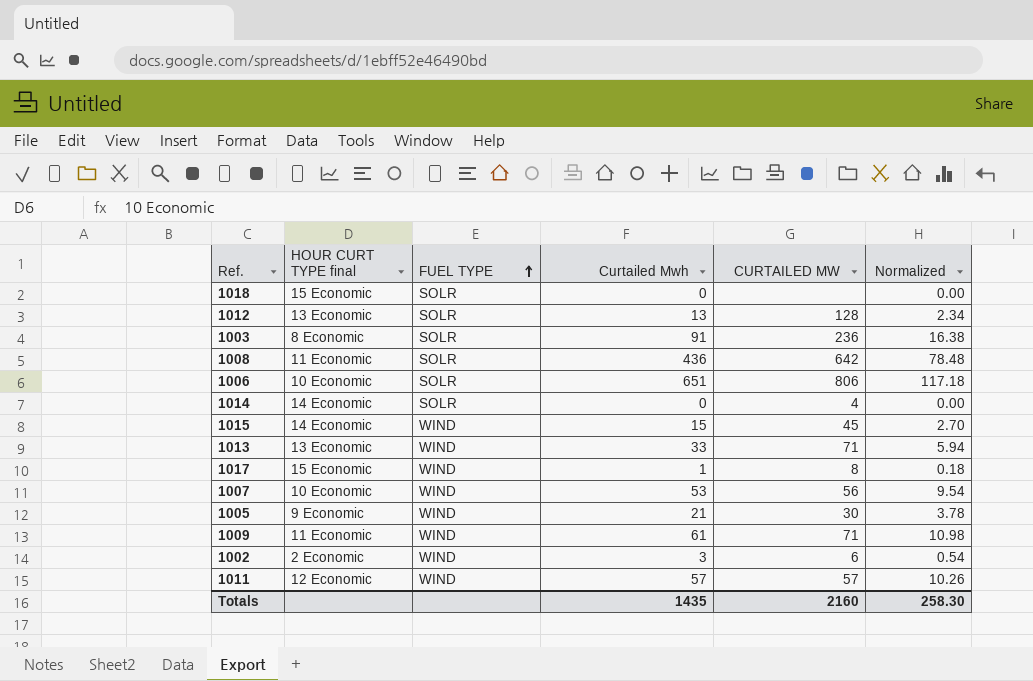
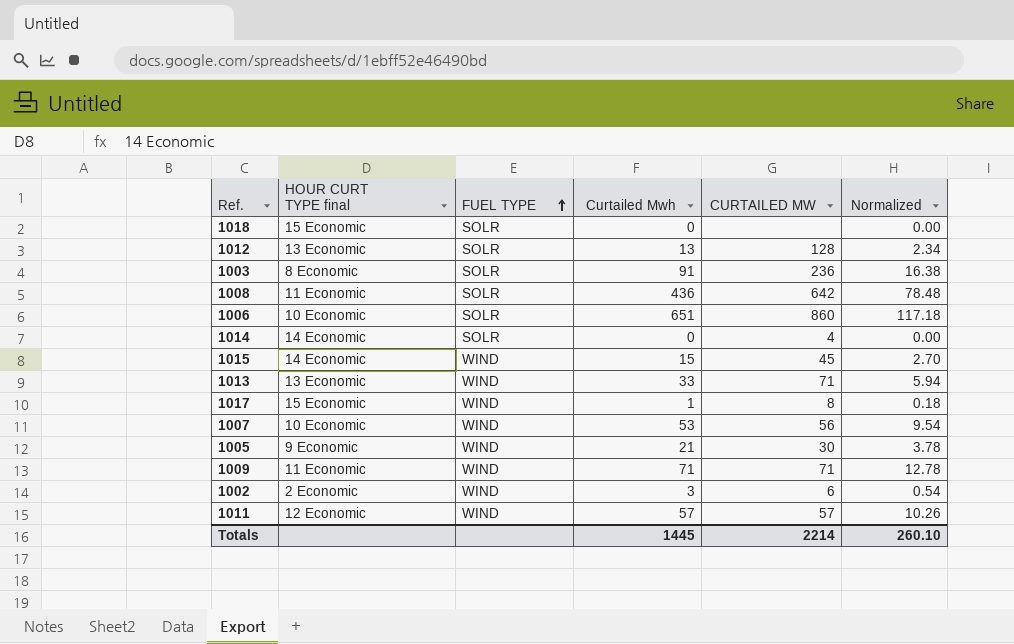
1006 | CURTAILED MW: 806 -> 860
1009 | Curtailed Mwh: 61 -> 71
1009 | Normalized: 10.98 -> 12.78
Totals | Curtailed Mwh: 1435 -> 1445
Totals | CURTAILED MW: 2160 -> 2214
Totals | Normalized: 258.30 -> 260.10

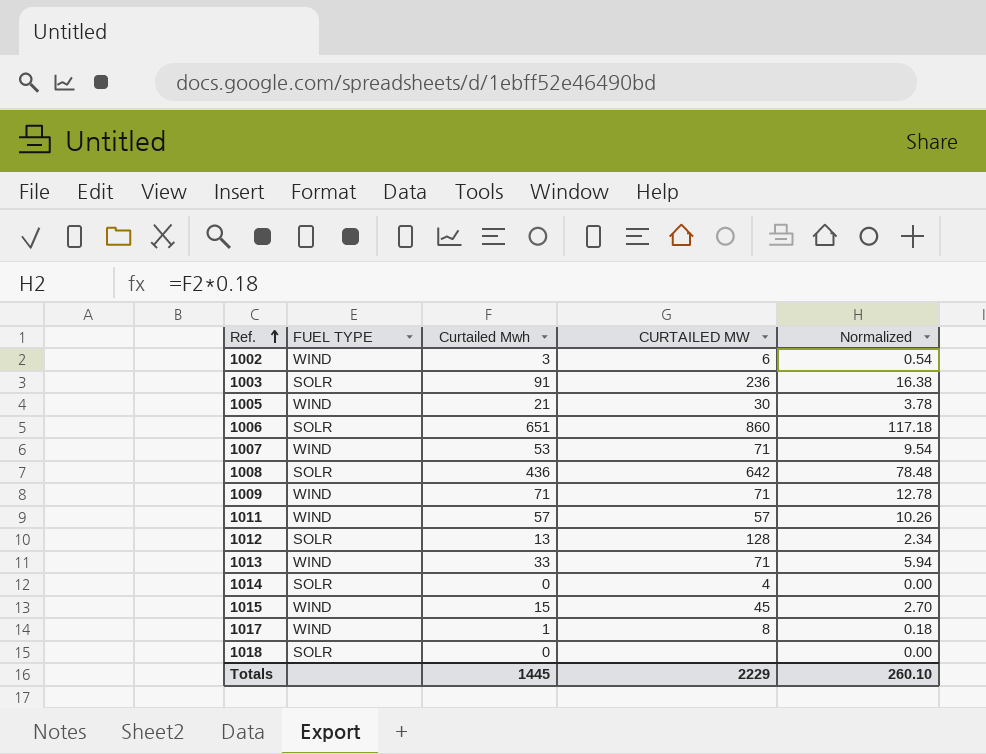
row order: FUEL TYPE ascending -> Ref. ascending
column HOUR CURT TYPE final | position: 2 -> none
1007 | CURTAILED MW: 56 -> 71
Totals | CURTAILED MW: 2214 -> 2229

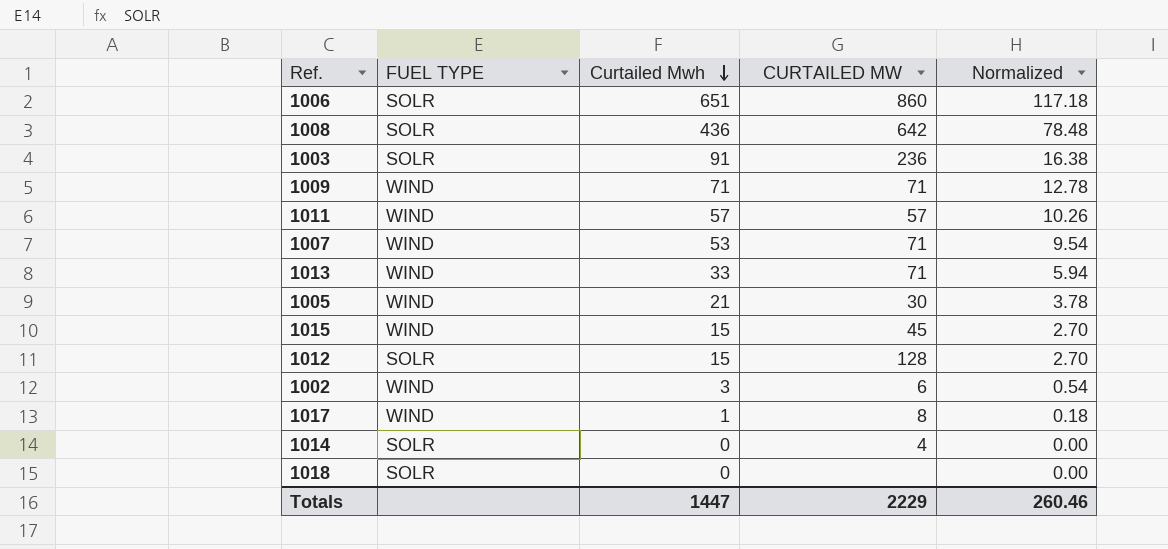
row order: Ref. ascending -> Curtailed Mwh descending
1012 | Curtailed Mwh: 13 -> 15
1012 | Normalized: 2.34 -> 2.70
Totals | Curtailed Mwh: 1445 -> 1447
Totals | Normalized: 260.10 -> 260.46

